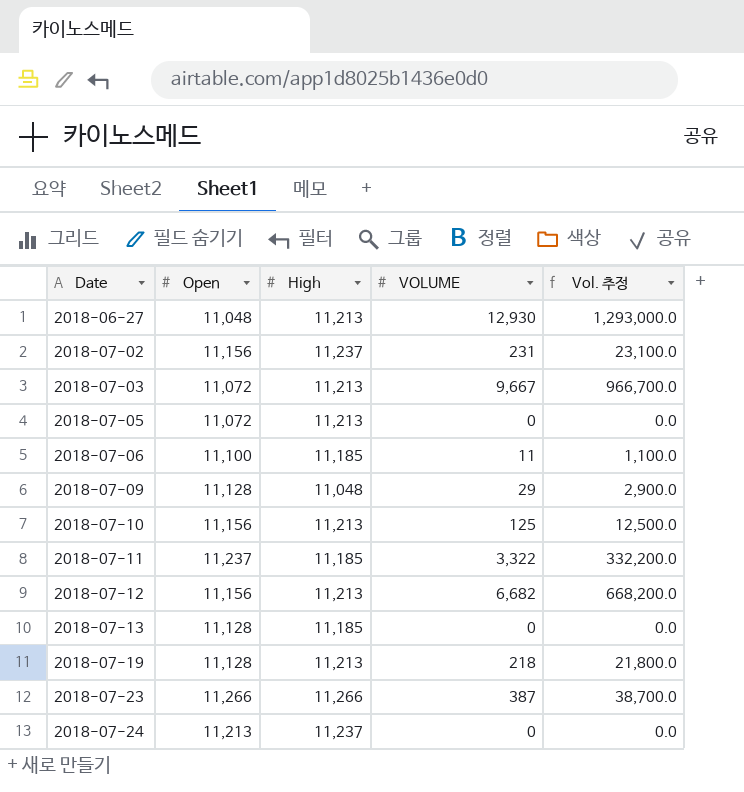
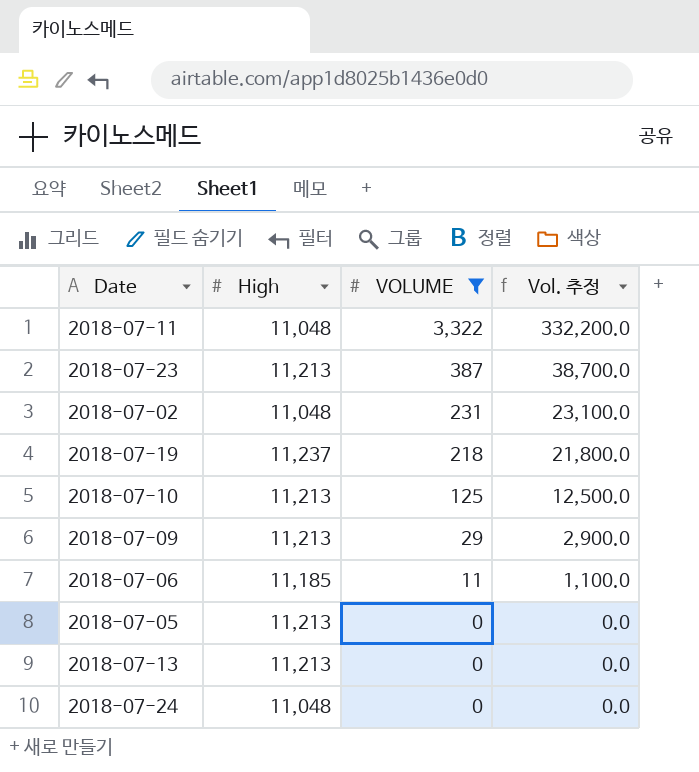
filter: none -> VOLUME <= 3,322
row order: Date ascending -> VOLUME descending
column Open | position: 2 -> none
2018-07-11 | High: 11,185 -> 11,048
2018-07-23 | High: 11,266 -> 11,213
2018-07-02 | High: 11,237 -> 11,048
2018-07-19 | High: 11,213 -> 11,237
2018-07-09 | High: 11,048 -> 11,213
2018-07-13 | High: 11,185 -> 11,213
2018-07-24 | High: 11,237 -> 11,048

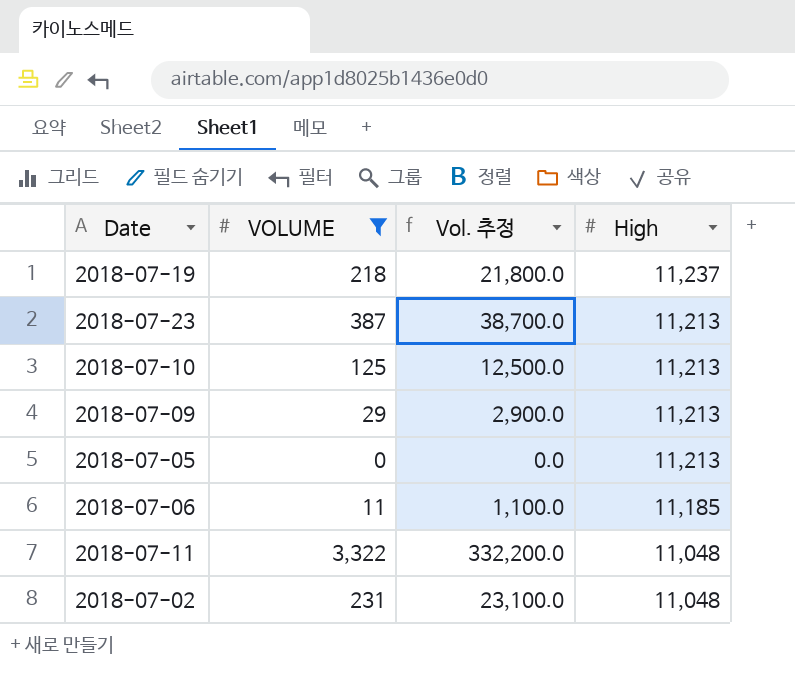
row order: VOLUME descending -> High descending
column High | position: 2 -> 4
row 2018-07-13: 11,213 | 0 | 0.0 -> none
row 2018-07-24: 11,048 | 0 | 0.0 -> none

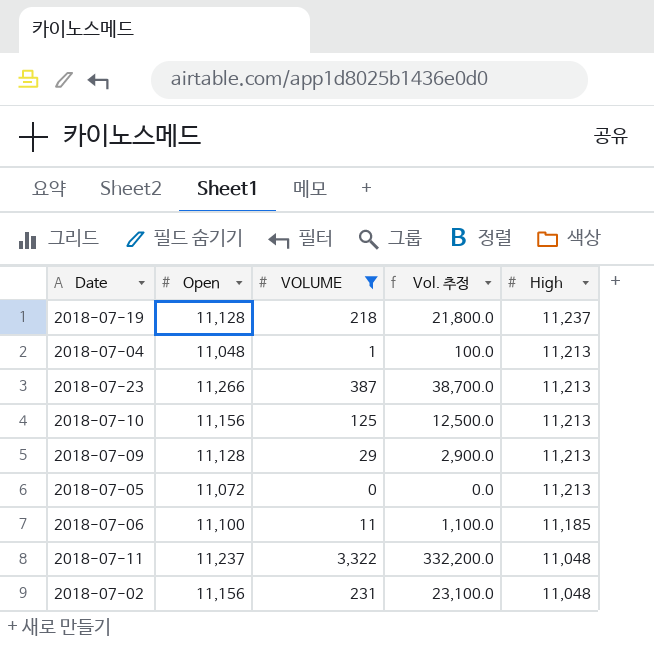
column Open | position: none -> 2
row 2018-07-04: none -> 11,048 | 1 | 100.0 | 11,213

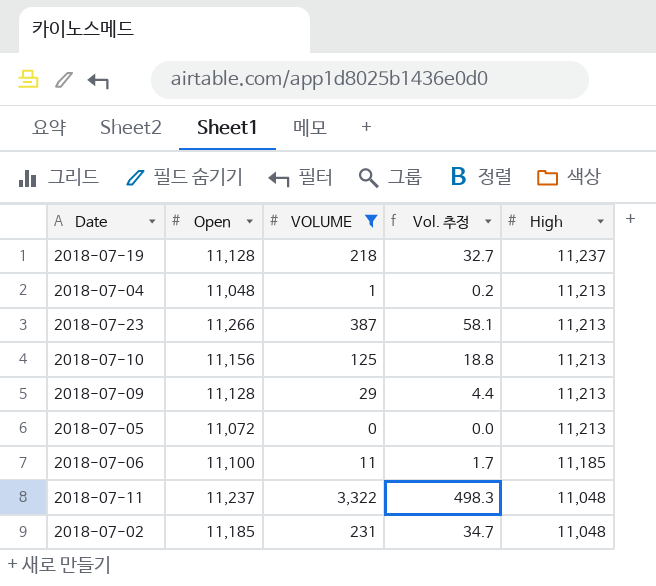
column Vol. 추정 | formula: [VOLUME] * 100 -> [VOLUME] * 0.15
2018-07-02 | Open: 11,156 -> 11,185

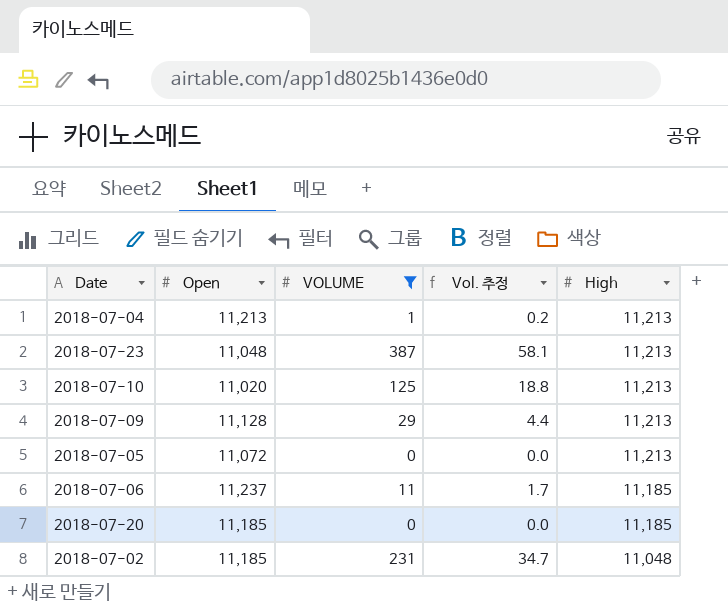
row 2018-07-19: 11,128 | 218 | 32.7 | 11,237 -> none
row 2018-07-11: 11,237 | 3,322 | 498.3 | 11,048 -> none
2018-07-04 | Open: 11,048 -> 11,213
2018-07-23 | Open: 11,266 -> 11,048
2018-07-10 | Open: 11,156 -> 11,020
2018-07-06 | Open: 11,100 -> 11,237
row 2018-07-20: none -> 11,185 | 0 | 0.0 | 11,185

